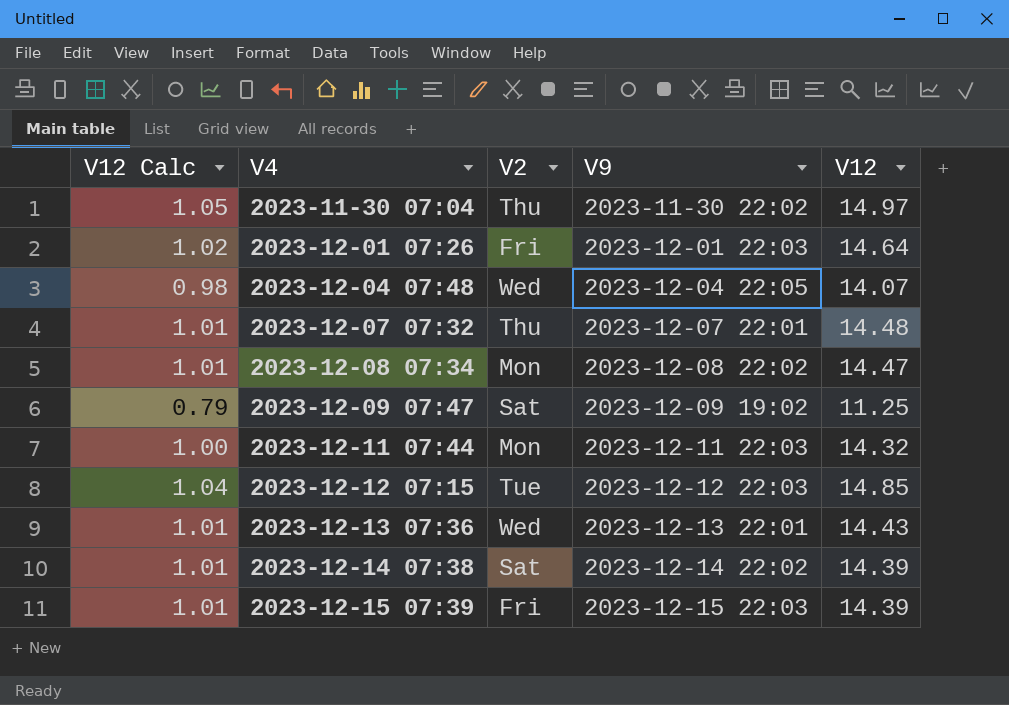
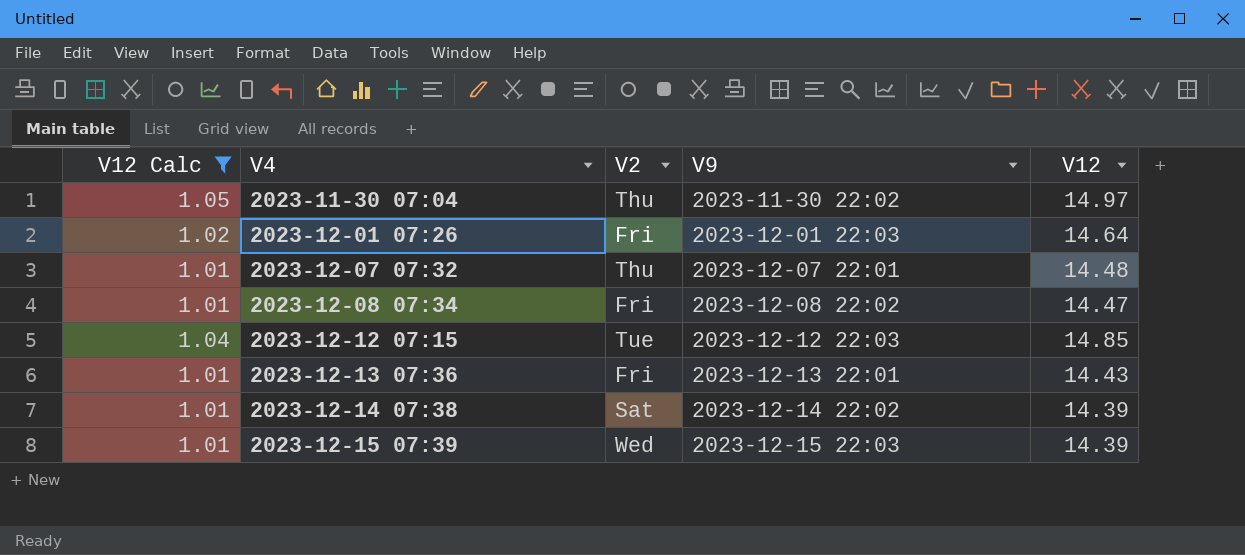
filter: none -> V12 Calc >= 1.01
2023-12-08 07:34 | V2: Mon -> Fri
2023-12-13 07:36 | V2: Wed -> Fri
2023-12-15 07:39 | V2: Fri -> Wed

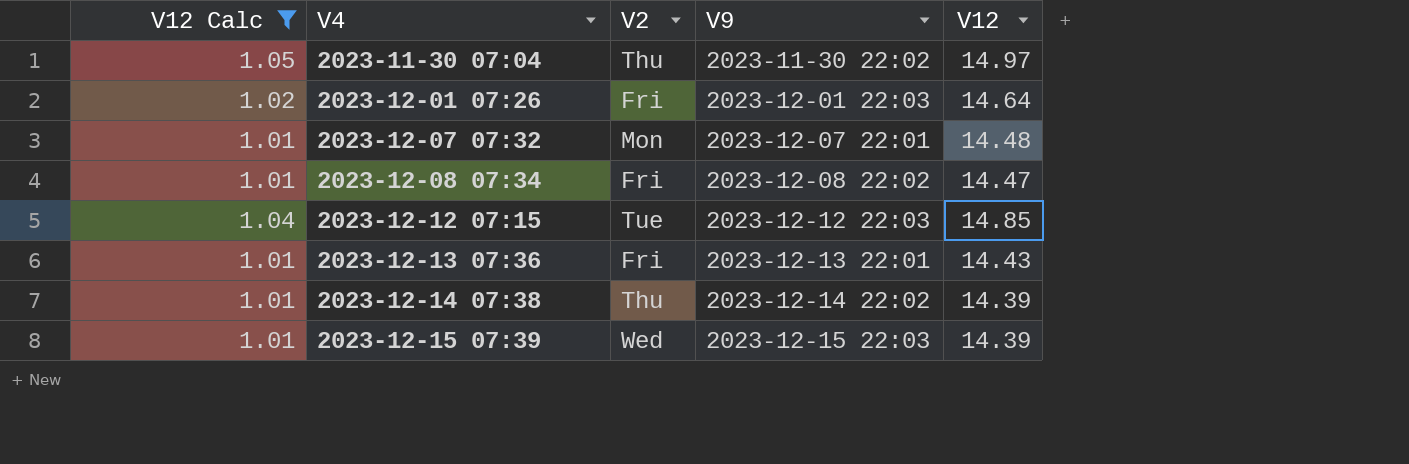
2023-12-07 07:32 | V2: Thu -> Mon
2023-12-14 07:38 | V2: Sat -> Thu

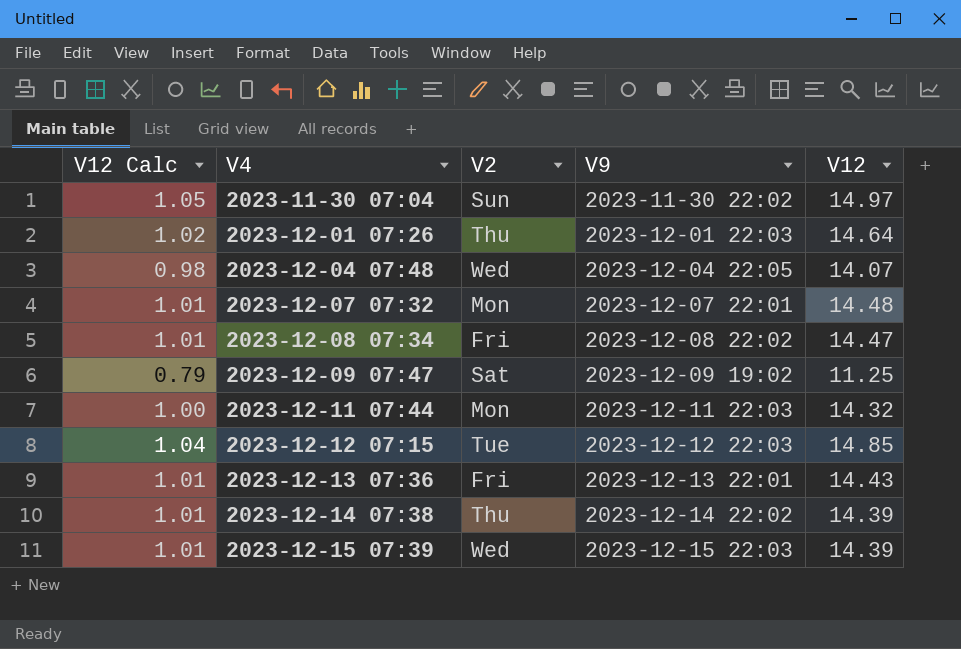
filter: V12 Calc >= 1.01 -> none
2023-11-30 07:04 | V2: Thu -> Sun
2023-12-01 07:26 | V2: Fri -> Thu

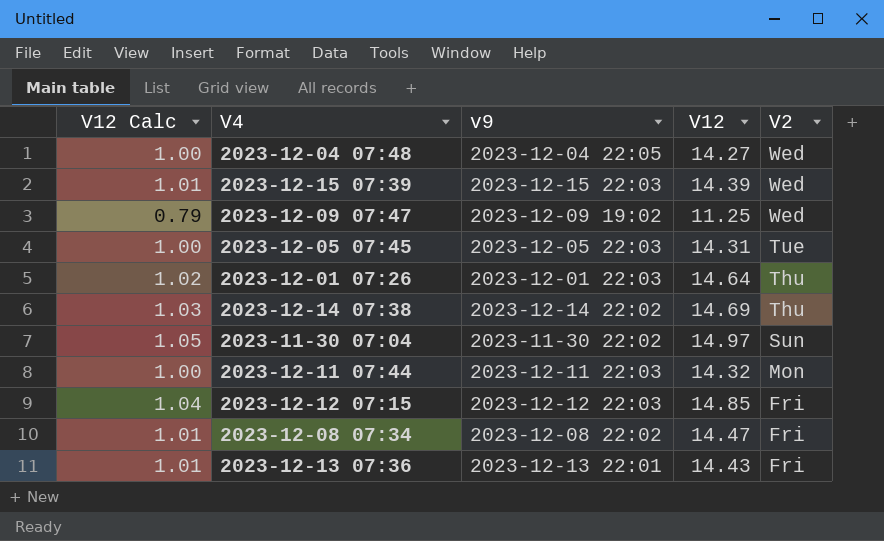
row order: V4 ascending -> V2 descending
column name: V9 -> v9
column V2 | position: 3 -> 5
row 2023-12-07 07:32: 1.01 | Mon | 2023-12-07 22:01 | 14.48 -> none
2023-12-04 07:48 | V12 Calc: 0.98 -> 1.00
2023-12-04 07:48 | V12: 14.07 -> 14.27
2023-12-09 07:47 | V2: Sat -> Wed
row 2023-12-05 07:45: none -> 1.00 | 2023-12-05 22:03 | 14.31 | Tue
2023-12-14 07:38 | V12 Calc: 1.01 -> 1.03
2023-12-14 07:38 | V12: 14.39 -> 14.69
2023-12-12 07:15 | V2: Tue -> Fri

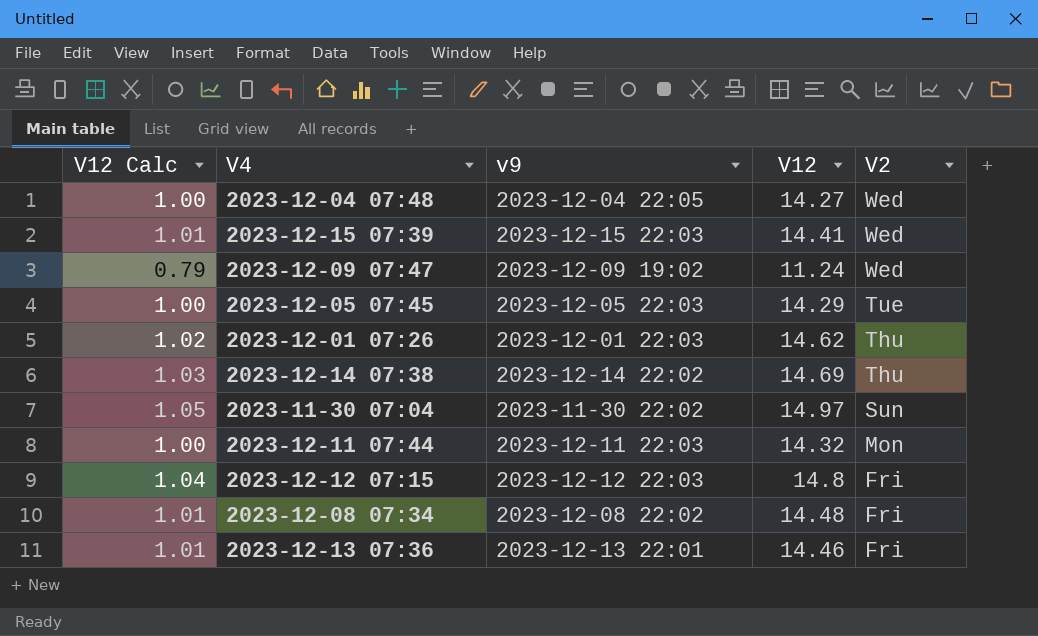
2023-12-15 07:39 | V12: 14.39 -> 14.41
2023-12-09 07:47 | V12: 11.25 -> 11.24
2023-12-05 07:45 | V12: 14.31 -> 14.29
2023-12-01 07:26 | V12: 14.64 -> 14.62
2023-12-12 07:15 | V12: 14.85 -> 14.8
2023-12-08 07:34 | V12: 14.47 -> 14.48
2023-12-13 07:36 | V12: 14.43 -> 14.46

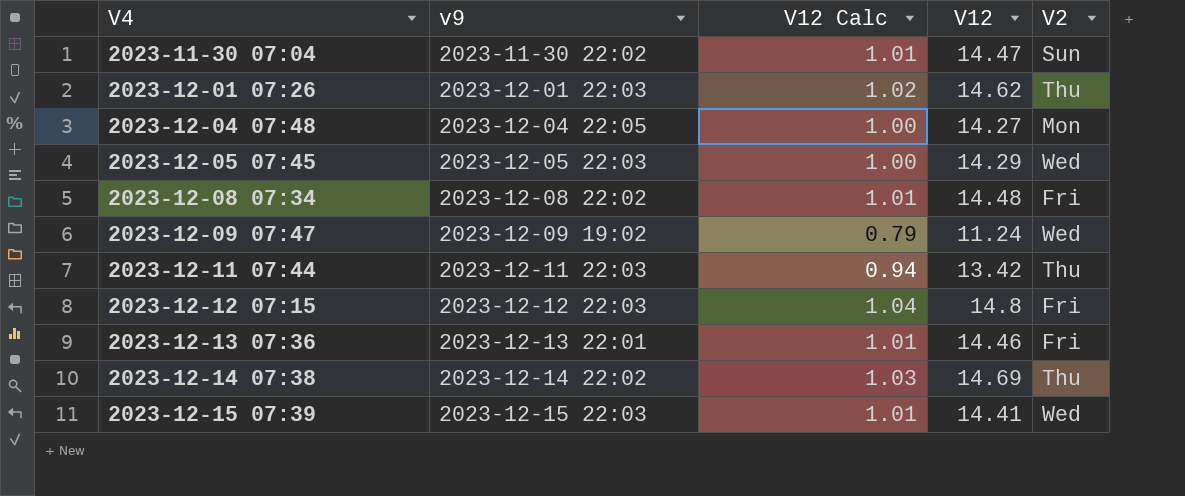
row order: V2 descending -> V4 ascending
column V12 Calc | position: 1 -> 3
2023-11-30 07:04 | V12 Calc: 1.05 -> 1.01
2023-11-30 07:04 | V12: 14.97 -> 14.47
2023-12-04 07:48 | V2: Wed -> Mon
2023-12-05 07:45 | V2: Tue -> Wed
2023-12-11 07:44 | V12 Calc: 1.00 -> 0.94
2023-12-11 07:44 | V12: 14.32 -> 13.42
2023-12-11 07:44 | V2: Mon -> Thu

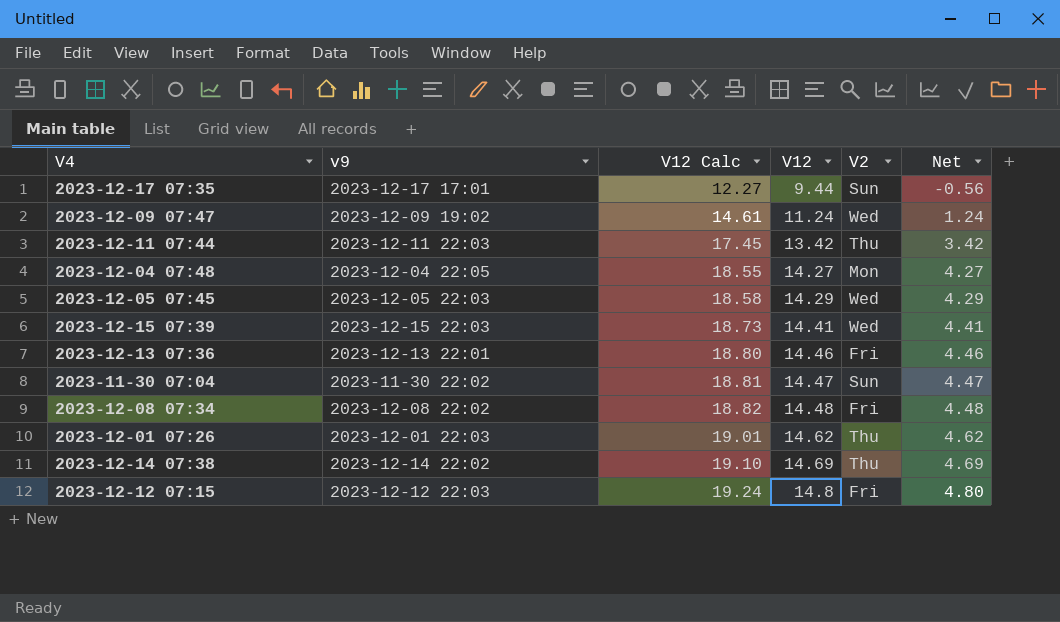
row order: V4 ascending -> V12 Calc ascending
column V12 Calc | formula: [V12] * 0.07 -> [V12] * 1.3
column Net | formula: none -> [V12] - 10
row 2023-12-17 07:35: none -> 2023-12-17 17:01 | 12.27 | 9.44 | Sun | -0.56

